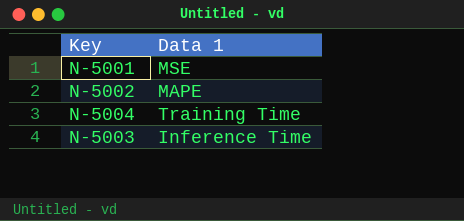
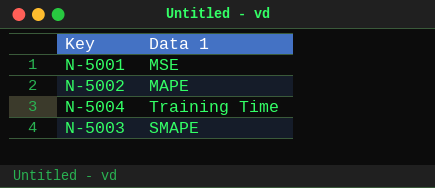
N-5003 | Data 1: Inference Time -> SMAPE

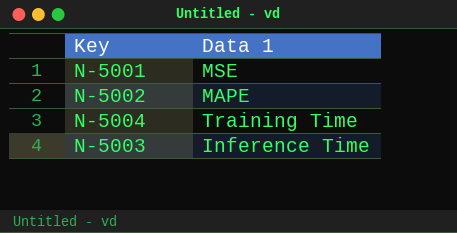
N-5003 | Data 1: SMAPE -> Inference Time

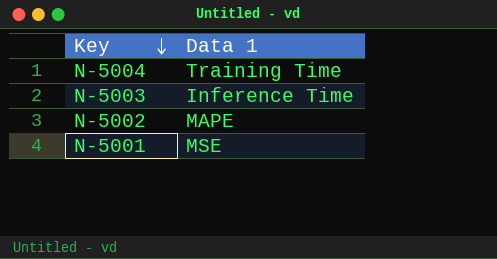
row order: none -> Key descending

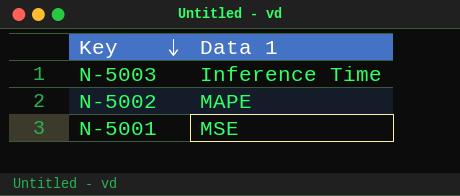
row N-5004: Training Time -> none

